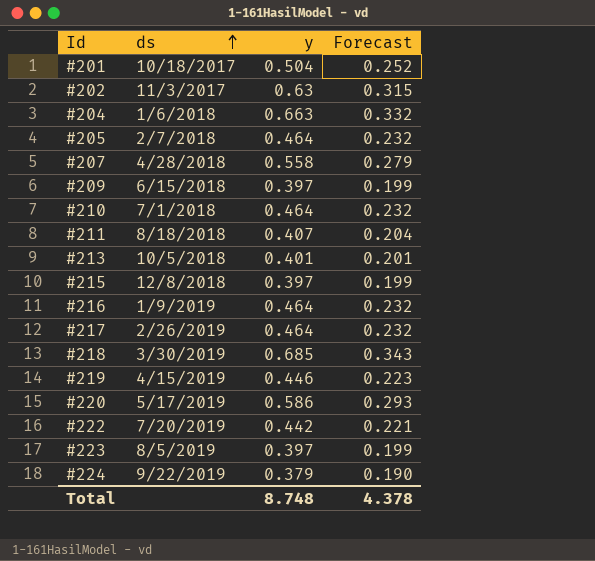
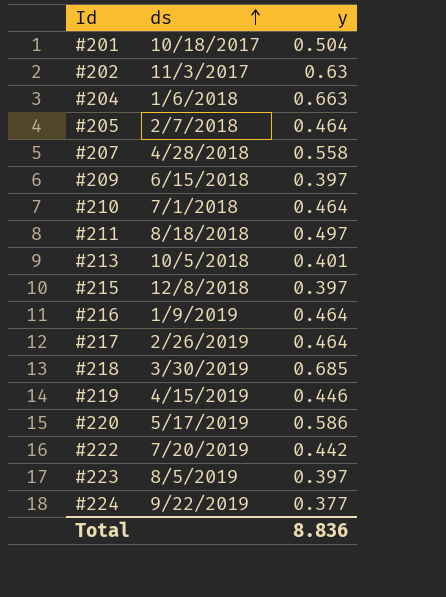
column Forecast | formula: [y] * 0.5 -> none
#211 | y: 0.407 -> 0.497
#224 | y: 0.379 -> 0.377
Total | y: 8.748 -> 8.836

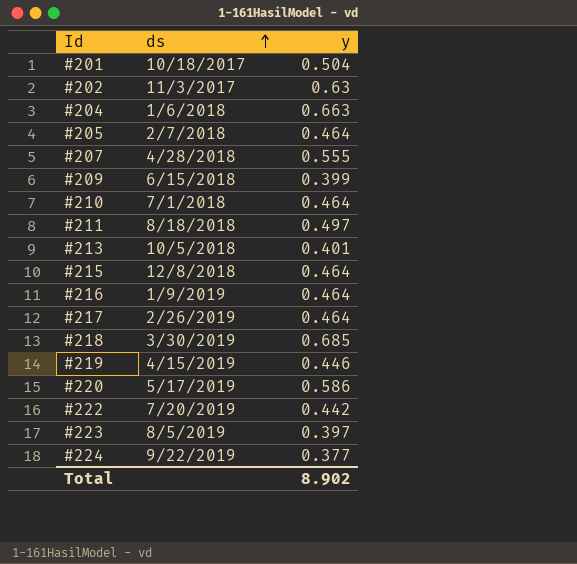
#207 | y: 0.558 -> 0.555
#209 | y: 0.397 -> 0.399
#215 | y: 0.397 -> 0.464
Total | y: 8.836 -> 8.902

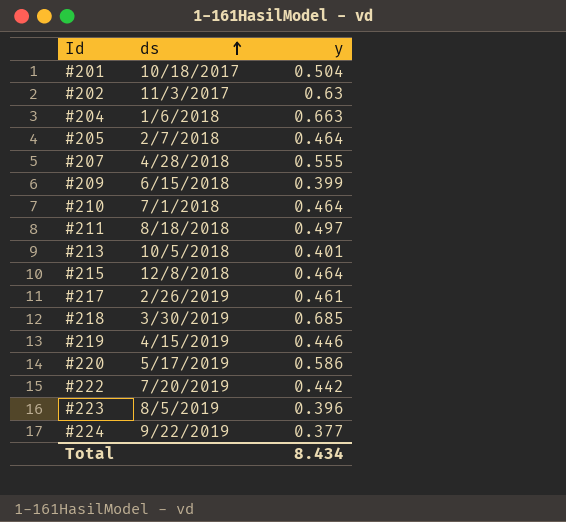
row #216: 1/9/2019 | 0.464 -> none
#217 | y: 0.464 -> 0.461
#223 | y: 0.397 -> 0.396
Total | y: 8.902 -> 8.434

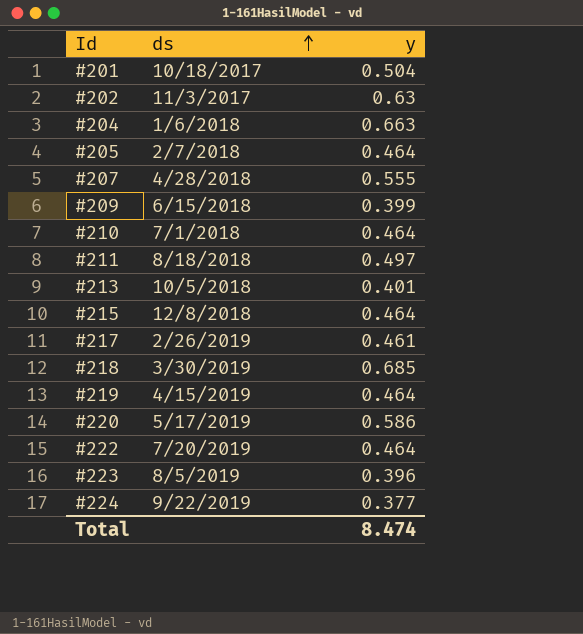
#219 | y: 0.446 -> 0.464
#222 | y: 0.442 -> 0.464
Total | y: 8.434 -> 8.474

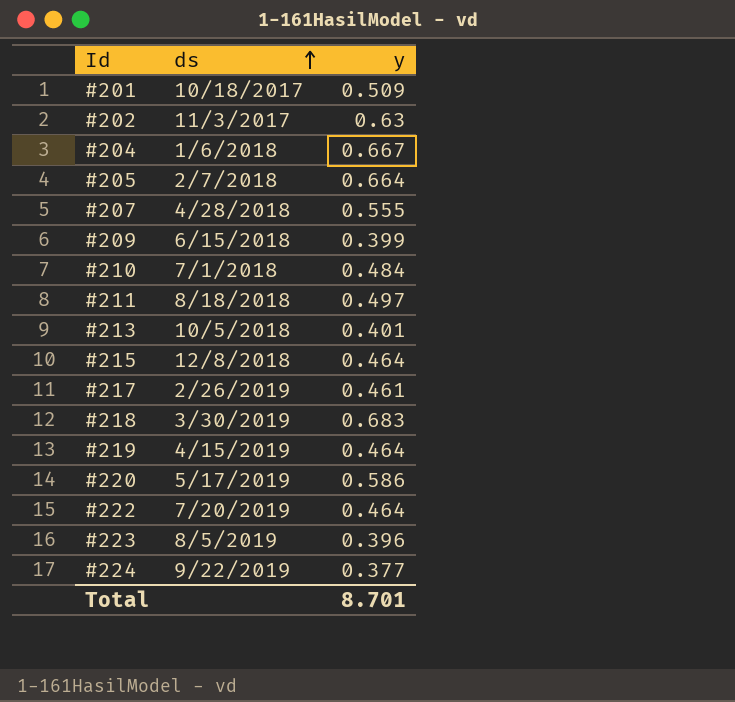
#201 | y: 0.504 -> 0.509
#204 | y: 0.663 -> 0.667
#205 | y: 0.464 -> 0.664
#210 | y: 0.464 -> 0.484
#218 | y: 0.685 -> 0.683
Total | y: 8.474 -> 8.701

